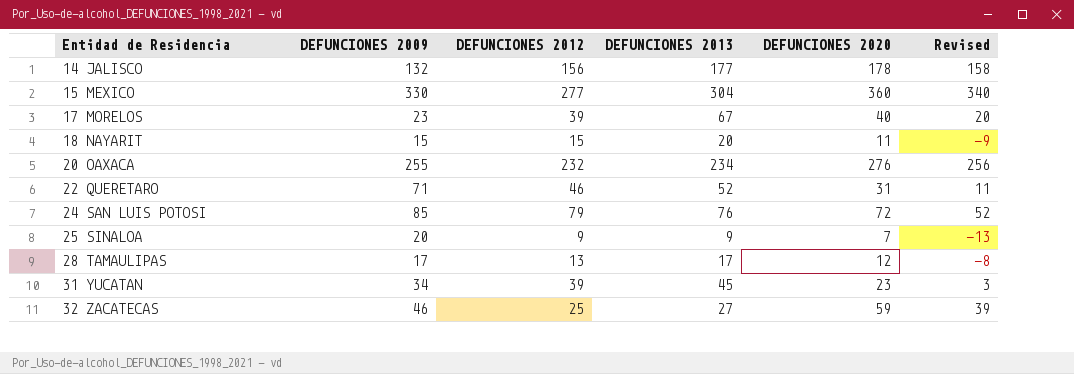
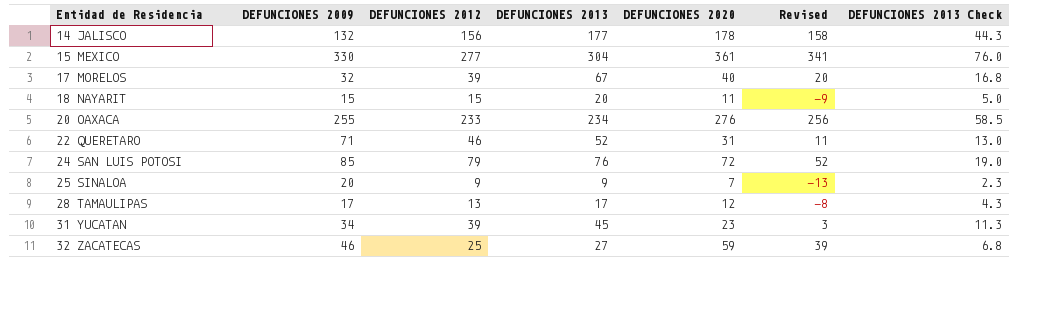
column DEFUNCIONES 2013 Check | formula: none -> [DEFUNCIONES 2013] * 0.25
15 MEXICO | DEFUNCIONES 2020: 360 -> 361
15 MEXICO | Revised: 340 -> 341
17 MORELOS | DEFUNCIONES 2009: 23 -> 32
20 OAXACA | DEFUNCIONES 2012: 232 -> 233

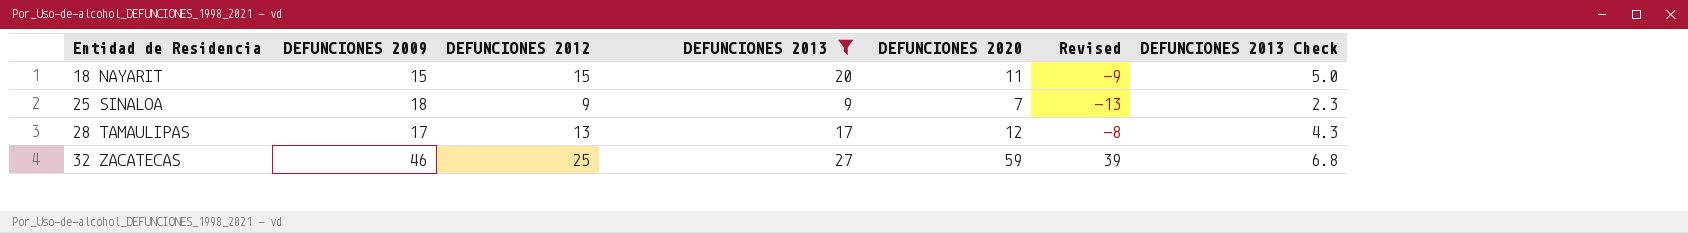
filter: none -> DEFUNCIONES 2013 <= 27
25 SINALOA | DEFUNCIONES 2009: 20 -> 18

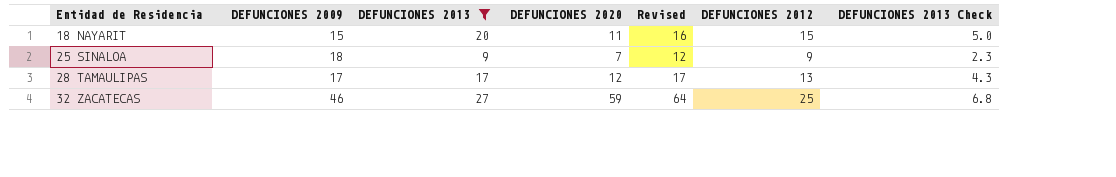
column Revised | formula: [DEFUNCIONES 2020] - 20 -> [DEFUNCIONES 2020] + 5
column DEFUNCIONES 2012 | position: 3 -> 6

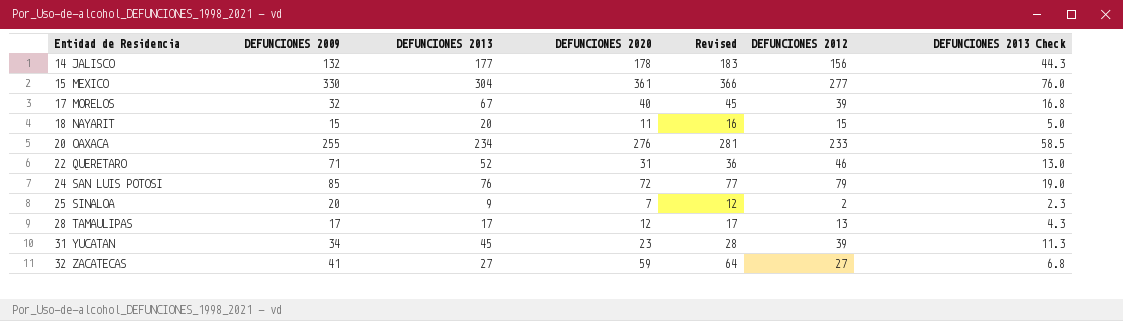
filter: DEFUNCIONES 2013 <= 27 -> none
25 SINALOA | DEFUNCIONES 2009: 18 -> 20
25 SINALOA | DEFUNCIONES 2012: 9 -> 2
32 ZACATECAS | DEFUNCIONES 2009: 46 -> 41
32 ZACATECAS | DEFUNCIONES 2012: 25 -> 27

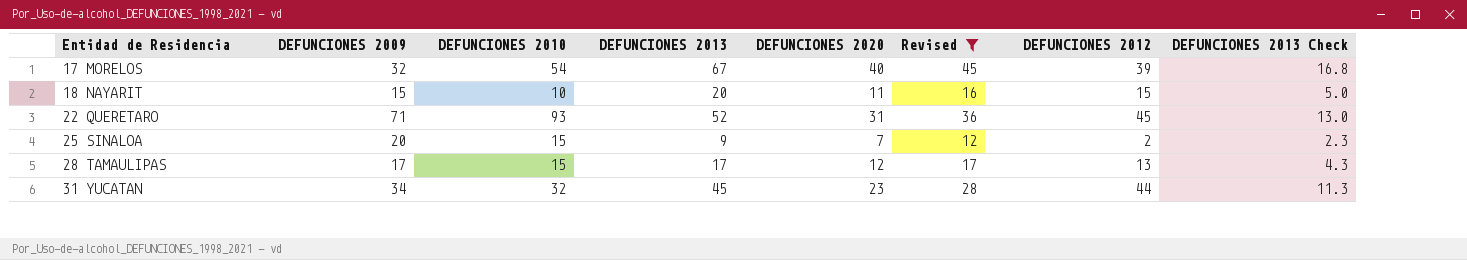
filter: none -> Revised <= 45
column DEFUNCIONES 2010 | position: none -> 3
22 QUERETARO | DEFUNCIONES 2012: 46 -> 45
31 YUCATAN | DEFUNCIONES 2012: 39 -> 44

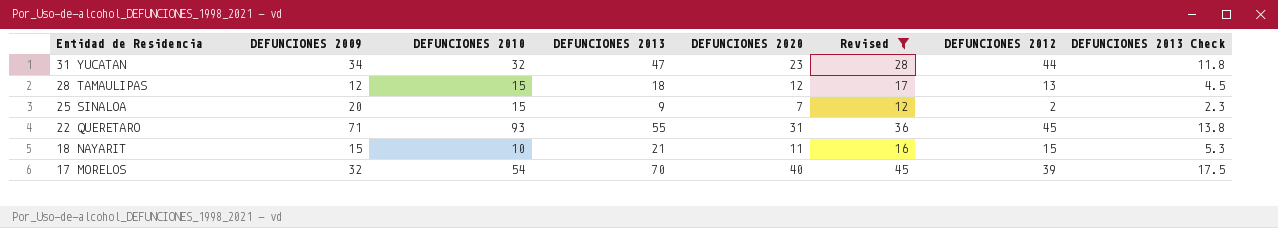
row order: Entidad de Residencia ascending -> Entidad de Residencia descending
31 YUCATAN | DEFUNCIONES 2013: 45 -> 47
31 YUCATAN | DEFUNCIONES 2013 Check: 11.3 -> 11.8
28 TAMAULIPAS | DEFUNCIONES 2009: 17 -> 12
28 TAMAULIPAS | DEFUNCIONES 2013: 17 -> 18
28 TAMAULIPAS | DEFUNCIONES 2013 Check: 4.3 -> 4.5
22 QUERETARO | DEFUNCIONES 2013: 52 -> 55
22 QUERETARO | DEFUNCIONES 2013 Check: 13.0 -> 13.8
18 NAYARIT | DEFUNCIONES 2013: 20 -> 21
18 NAYARIT | DEFUNCIONES 2013 Check: 5.0 -> 5.3
17 MORELOS | DEFUNCIONES 2013: 67 -> 70
17 MORELOS | DEFUNCIONES 2013 Check: 16.8 -> 17.5

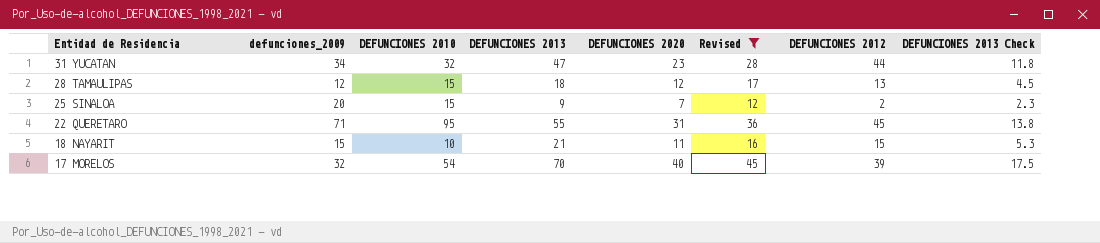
column name: DEFUNCIONES 2009 -> defunciones_2009
22 QUERETARO | DEFUNCIONES 2010: 93 -> 95

